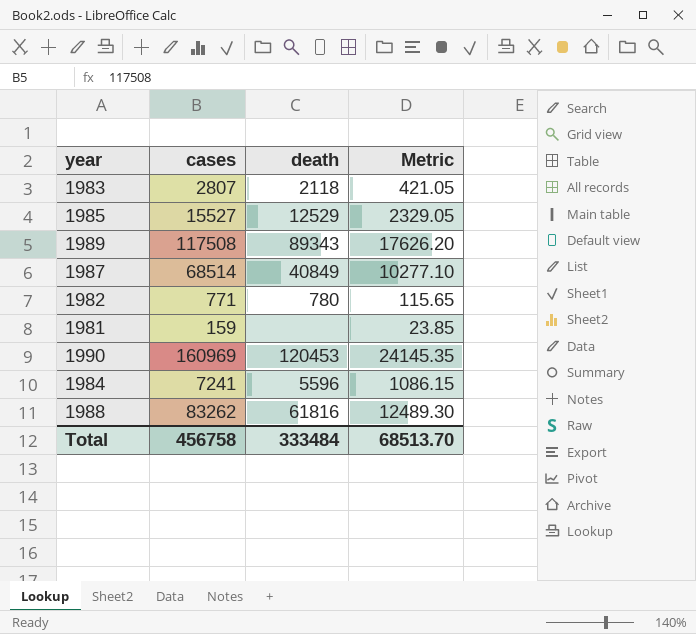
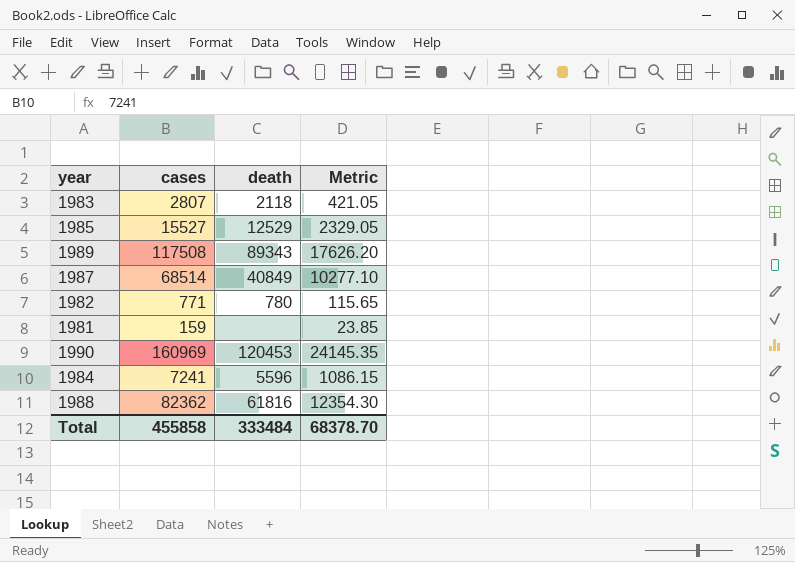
1988 | cases: 83262 -> 82362
1988 | Metric: 12489.30 -> 12354.30
Total | cases: 456758 -> 455858
Total | Metric: 68513.70 -> 68378.70

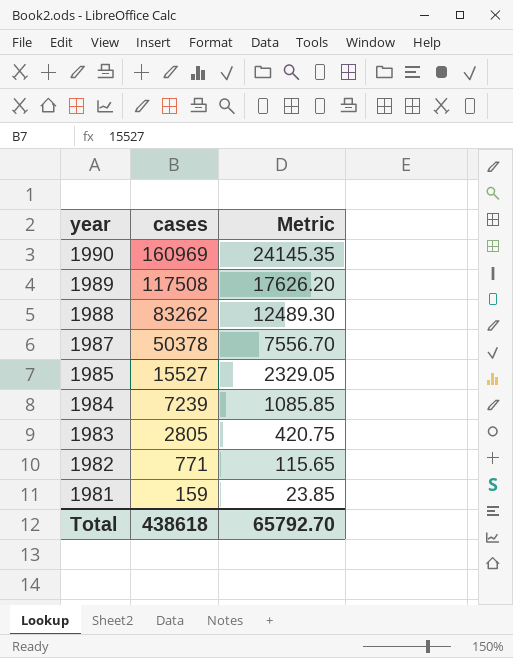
row order: none -> year descending
column death | position: 3 -> none
1988 | cases: 82362 -> 83262
1988 | Metric: 12354.30 -> 12489.30
1987 | cases: 68514 -> 50378
1987 | Metric: 10277.10 -> 7556.70
1984 | cases: 7241 -> 7239
1984 | Metric: 1086.15 -> 1085.85
1983 | cases: 2807 -> 2805
1983 | Metric: 421.05 -> 420.75
Total | cases: 455858 -> 438618
Total | Metric: 68378.70 -> 65792.70

